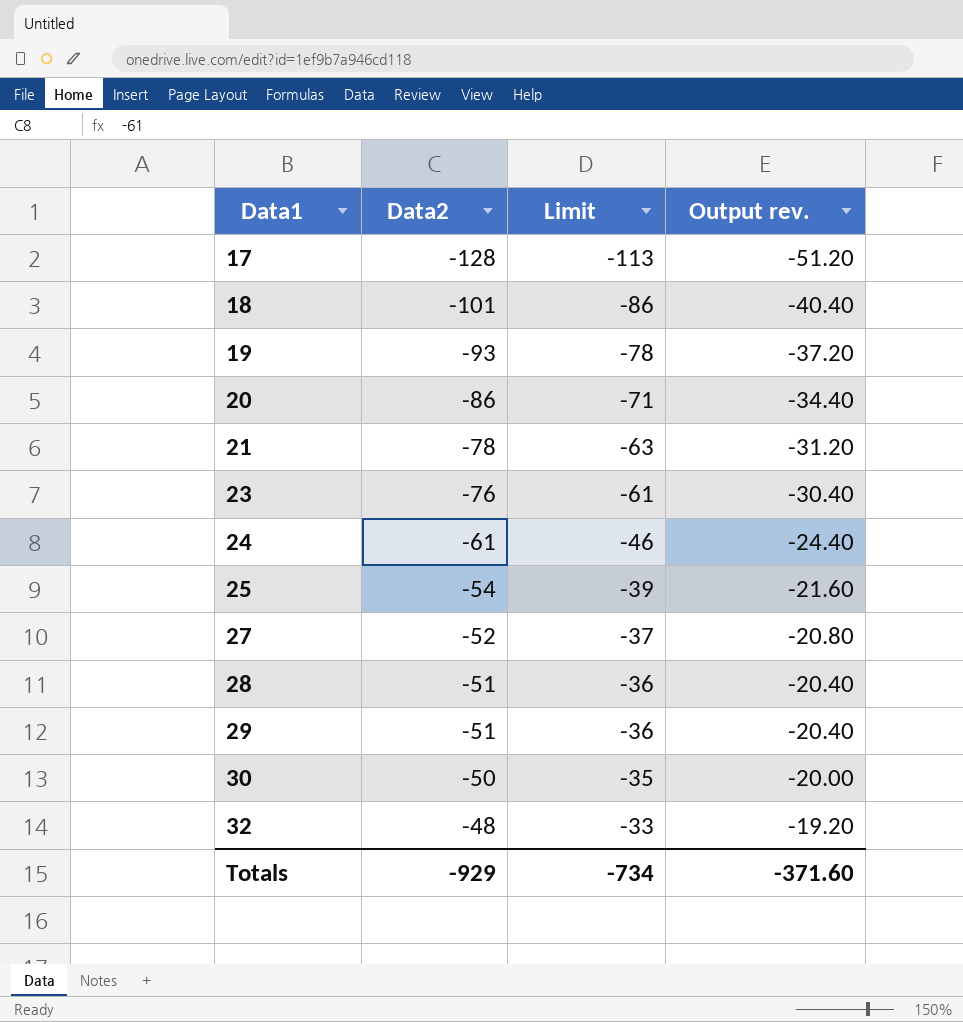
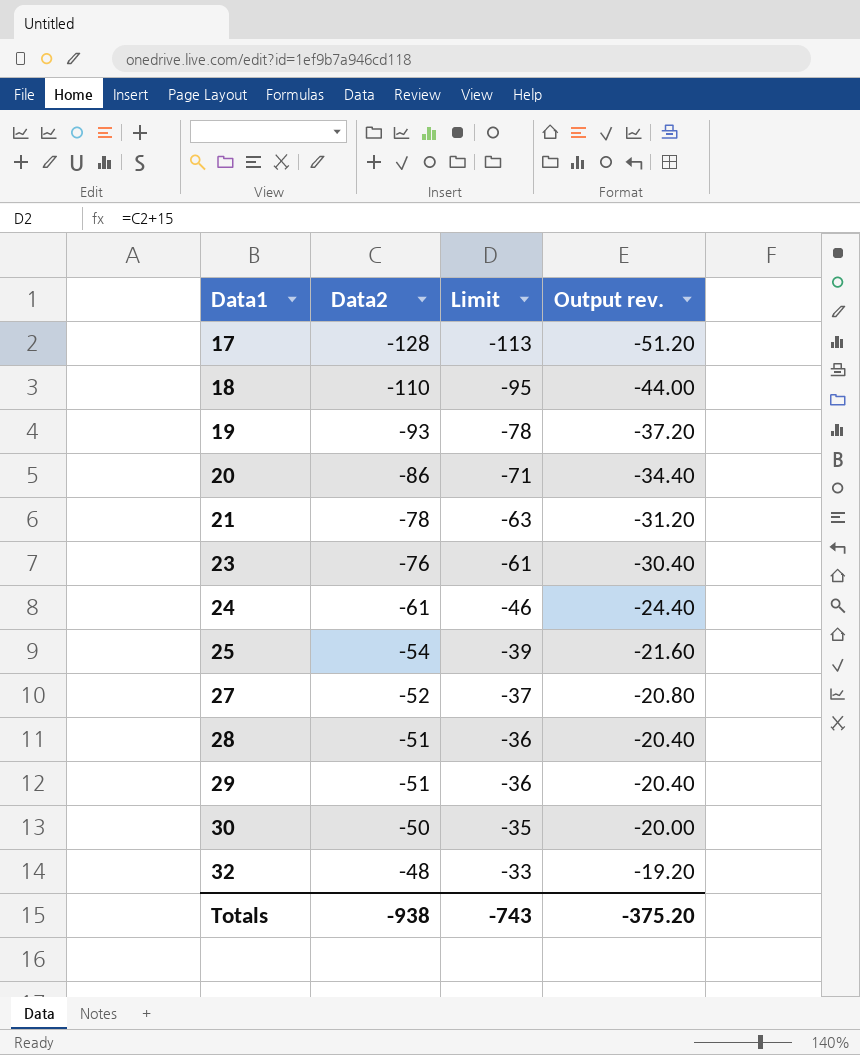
18 | Data2: -101 -> -110
18 | Limit: -86 -> -95
18 | Output rev.: -40.40 -> -44.00
Totals | Data2: -929 -> -938
Totals | Limit: -734 -> -743
Totals | Output rev.: -371.60 -> -375.20

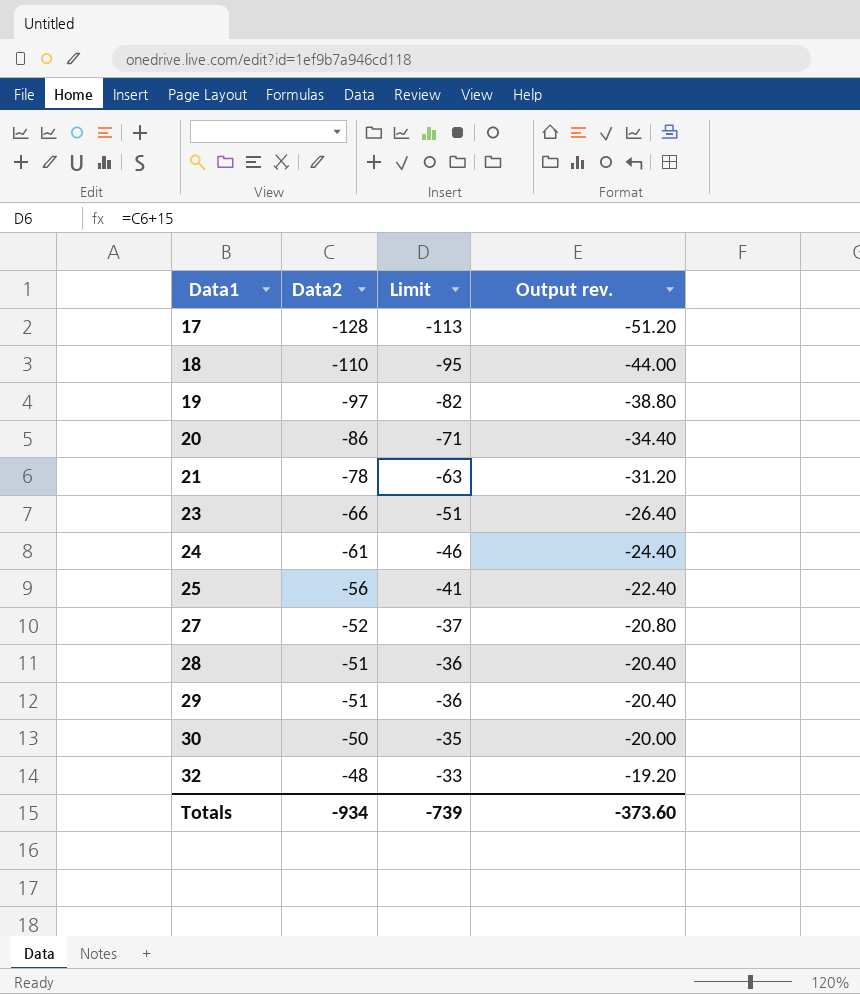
19 | Data2: -93 -> -97
19 | Limit: -78 -> -82
19 | Output rev.: -37.20 -> -38.80
23 | Data2: -76 -> -66
23 | Limit: -61 -> -51
23 | Output rev.: -30.40 -> -26.40
25 | Data2: -54 -> -56
25 | Limit: -39 -> -41
25 | Output rev.: -21.60 -> -22.40
Totals | Data2: -938 -> -934
Totals | Limit: -743 -> -739
Totals | Output rev.: -375.20 -> -373.60

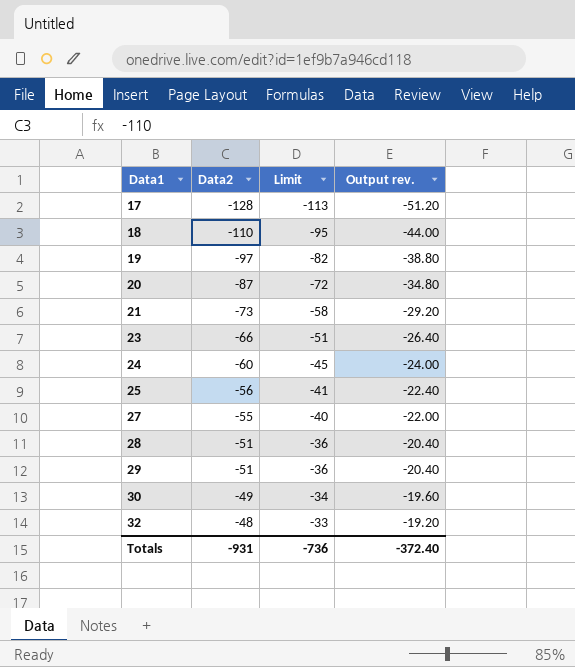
20 | Data2: -86 -> -87
20 | Limit: -71 -> -72
20 | Output rev.: -34.40 -> -34.80
21 | Data2: -78 -> -73
21 | Limit: -63 -> -58
21 | Output rev.: -31.20 -> -29.20
24 | Data2: -61 -> -60
24 | Limit: -46 -> -45
24 | Output rev.: -24.40 -> -24.00
27 | Data2: -52 -> -55
27 | Limit: -37 -> -40
27 | Output rev.: -20.80 -> -22.00
30 | Data2: -50 -> -49
30 | Limit: -35 -> -34
30 | Output rev.: -20.00 -> -19.60
Totals | Data2: -934 -> -931
Totals | Limit: -739 -> -736
Totals | Output rev.: -373.60 -> -372.40

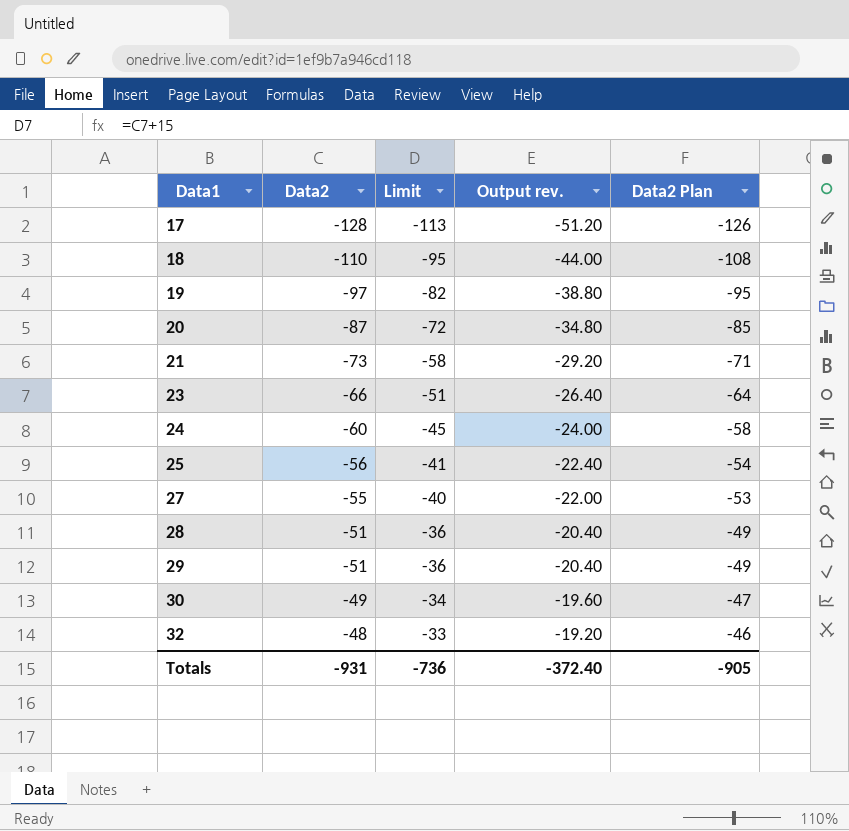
column Data2 Plan | formula: none -> [Data2] + 2

